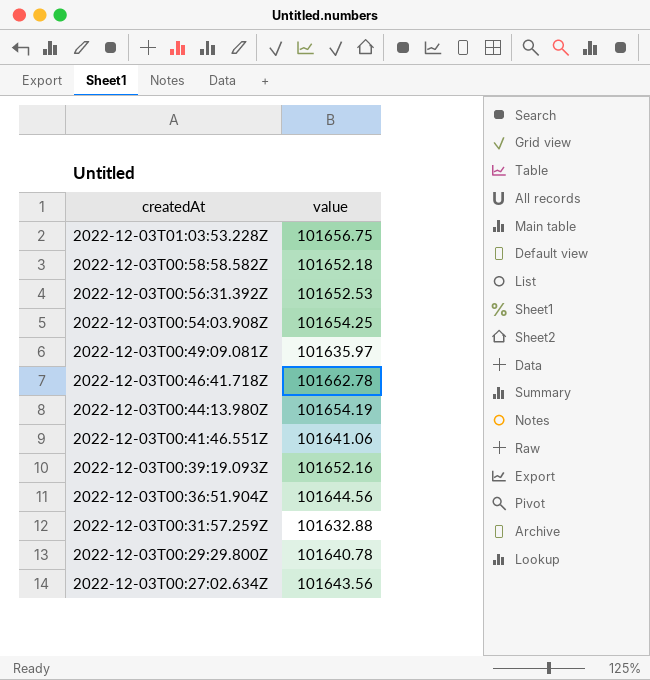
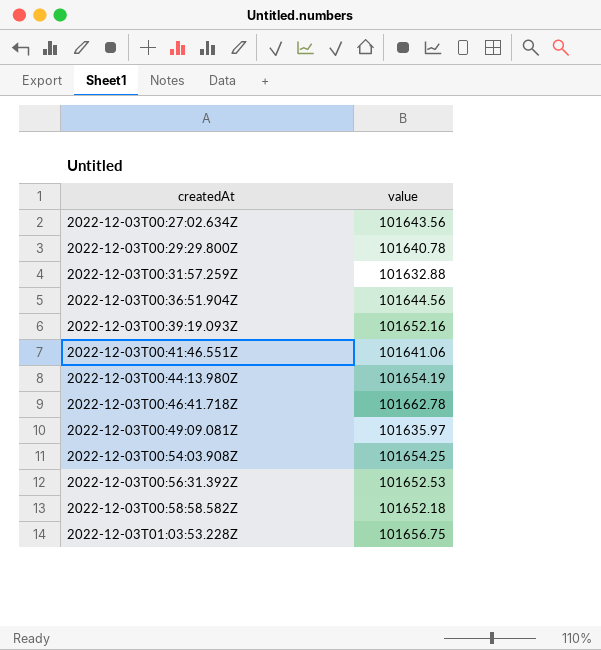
row order: createdAt descending -> createdAt ascending

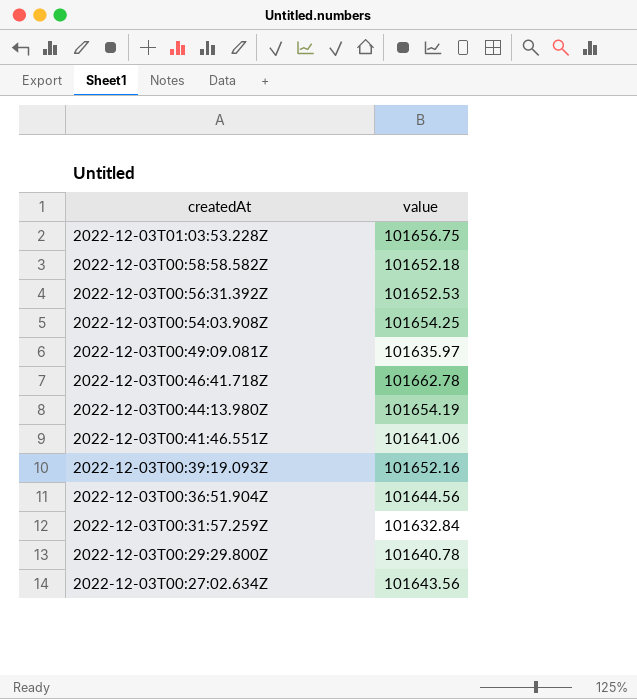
row order: createdAt ascending -> createdAt descending
2022-12-03T00:31:57.259Z | value: 101632.88 -> 101632.84

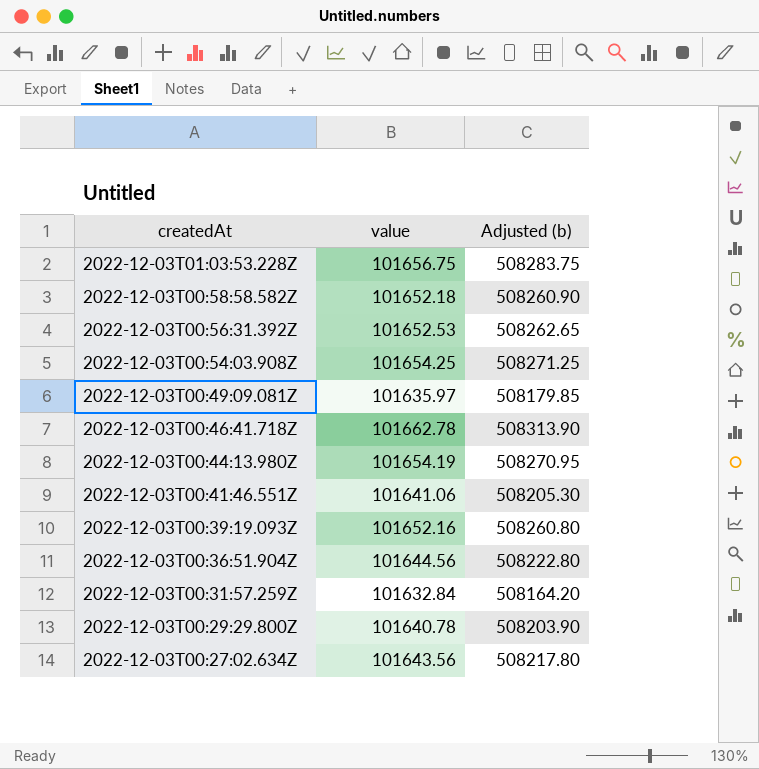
column Adjusted (b) | formula: none -> [value] * 5

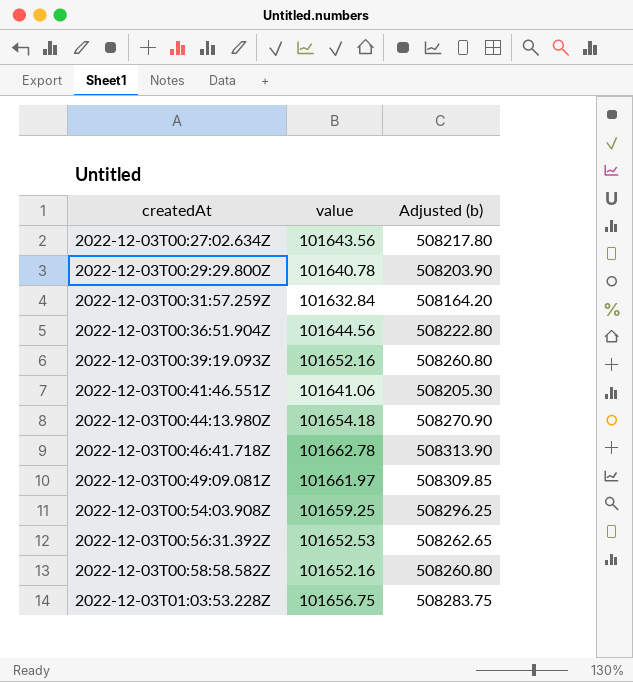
row order: createdAt descending -> createdAt ascending
2022-12-03T00:44:13.980Z | value: 101654.19 -> 101654.18
2022-12-03T00:44:13.980Z | Adjusted (b): 508270.95 -> 508270.90
2022-12-03T00:49:09.081Z | value: 101635.97 -> 101661.97
2022-12-03T00:49:09.081Z | Adjusted (b): 508179.85 -> 508309.85
2022-12-03T00:54:03.908Z | value: 101654.25 -> 101659.25
2022-12-03T00:54:03.908Z | Adjusted (b): 508271.25 -> 508296.25
2022-12-03T00:58:58.582Z | value: 101652.18 -> 101652.16
2022-12-03T00:58:58.582Z | Adjusted (b): 508260.90 -> 508260.80

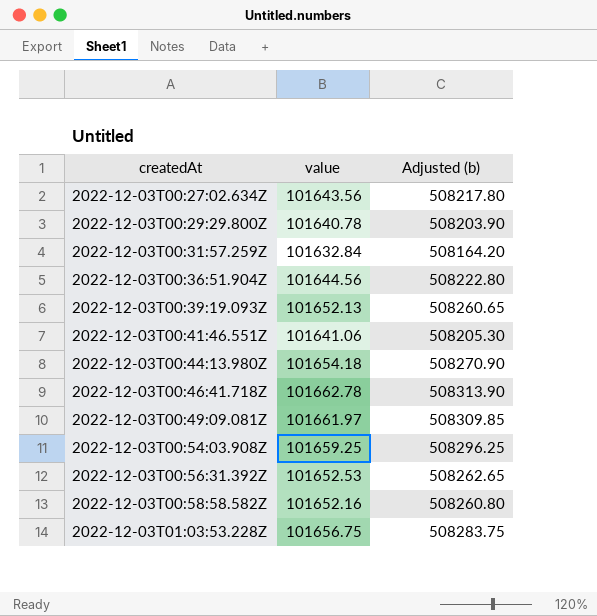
2022-12-03T00:39:19.093Z | value: 101652.16 -> 101652.13
2022-12-03T00:39:19.093Z | Adjusted (b): 508260.80 -> 508260.65

